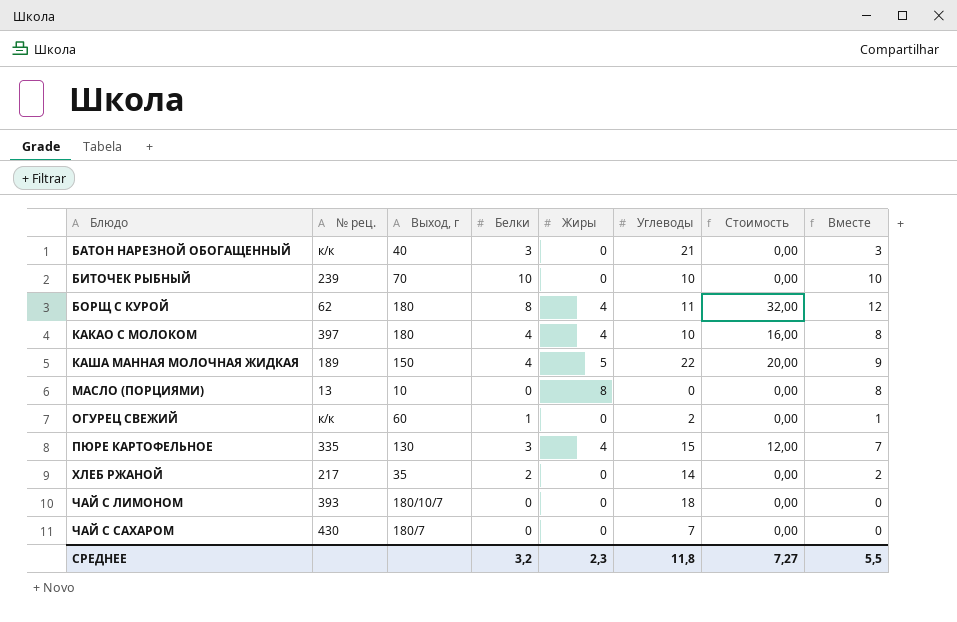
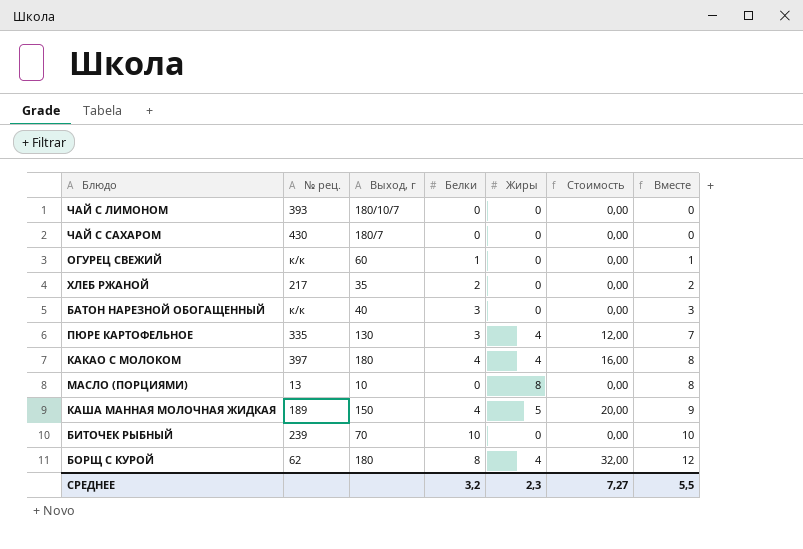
row order: Блюдо ascending -> Вместе ascending
column Углеводы | position: 6 -> none

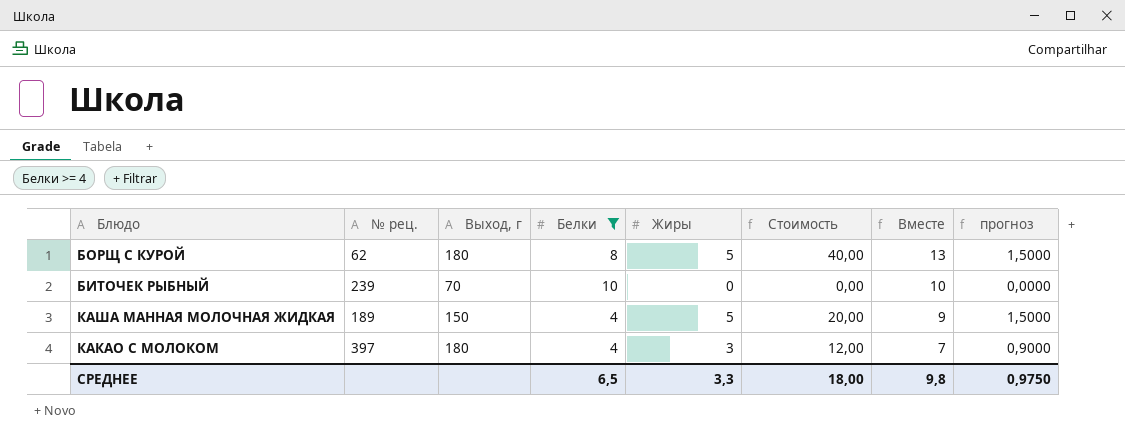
filter: none -> Белки >= 4
row order: Вместе ascending -> Вместе descending
column прогноз | formula: none -> [Жиры] * 0,3
БОРЩ С КУРОЙ | Жиры: 4 -> 5
БОРЩ С КУРОЙ | Стоимость: 32,00 -> 40,00
БОРЩ С КУРОЙ | Вместе: 12 -> 13
КАКАО С МОЛОКОМ | Жиры: 4 -> 3
КАКАО С МОЛОКОМ | Стоимость: 16,00 -> 12,00
КАКАО С МОЛОКОМ | Вместе: 8 -> 7
СРЕДНЕЕ | Белки: 3,2 -> 6,5
СРЕДНЕЕ | Жиры: 2,3 -> 3,3
СРЕДНЕЕ | Стоимость: 7,27 -> 18,00
СРЕДНЕЕ | Вместе: 5,5 -> 9,8

